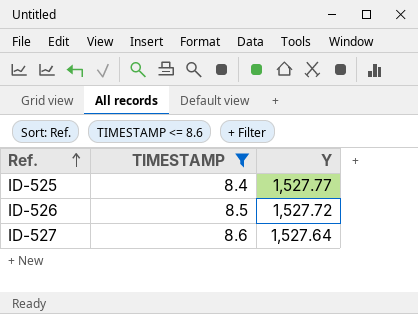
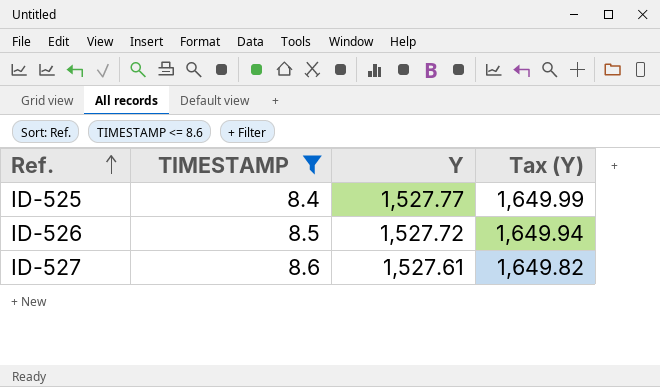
column Tax (Y) | formula: none -> [Y] * 1.08
ID-527 | Y: 1,527.64 -> 1,527.61

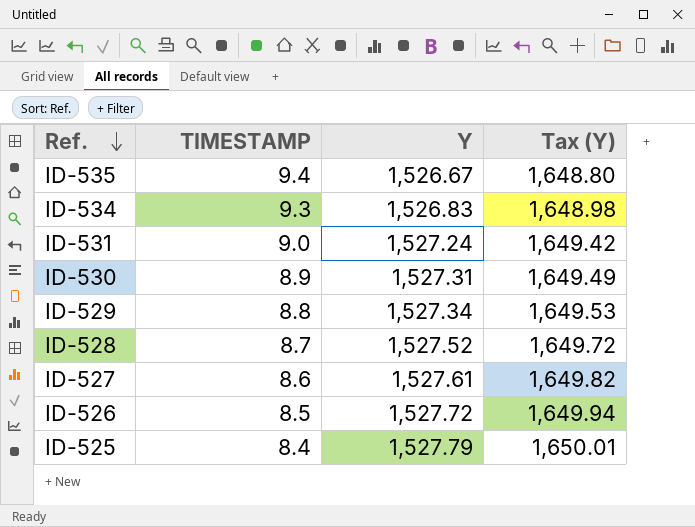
filter: TIMESTAMP <= 8.6 -> none
row order: Ref. ascending -> Ref. descending
ID-525 | Y: 1,527.77 -> 1,527.79
ID-525 | Tax (Y): 1,649.99 -> 1,650.01

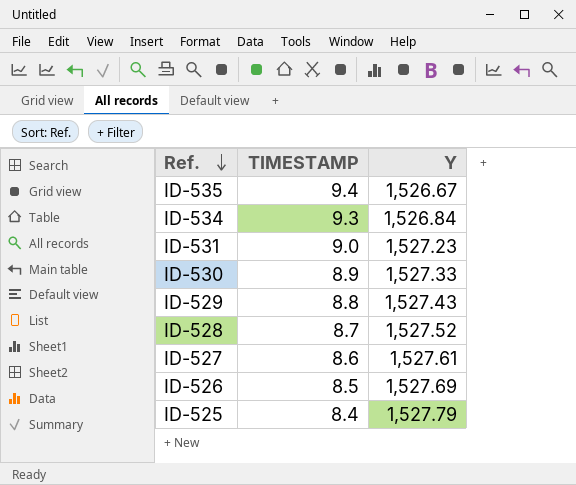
column Tax (Y) | formula: [Y] * 1.08 -> none
ID-534 | Y: 1,526.83 -> 1,526.84
ID-531 | Y: 1,527.24 -> 1,527.23
ID-530 | Y: 1,527.31 -> 1,527.33
ID-529 | Y: 1,527.34 -> 1,527.43
ID-526 | Y: 1,527.72 -> 1,527.69

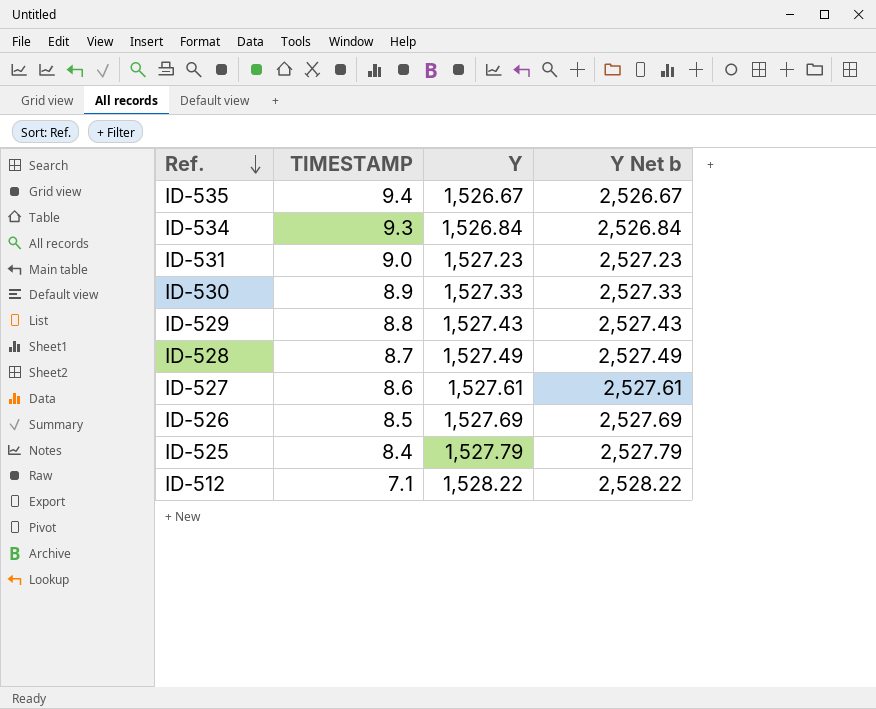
column Y Net b | formula: none -> [Y] + 1000
ID-528 | Y: 1,527.52 -> 1,527.49
row ID-512: none -> 7.1 | 1,528.22 | 2,528.22

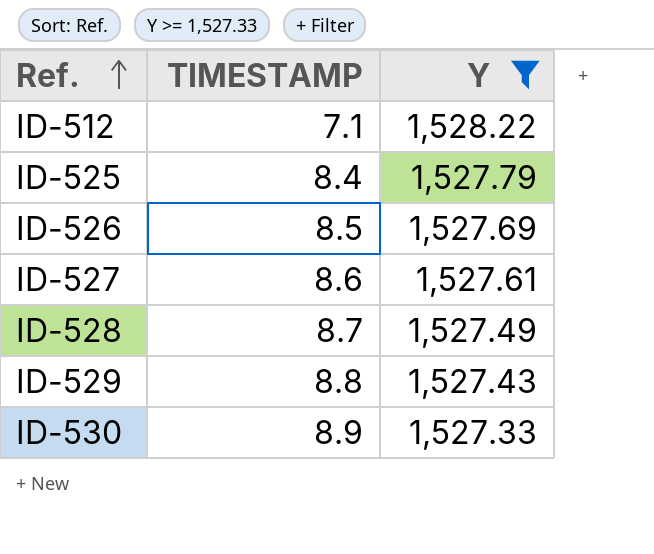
filter: none -> Y >= 1,527.33
row order: Ref. descending -> Ref. ascending
column Y Net b | formula: [Y] + 1000 -> none

